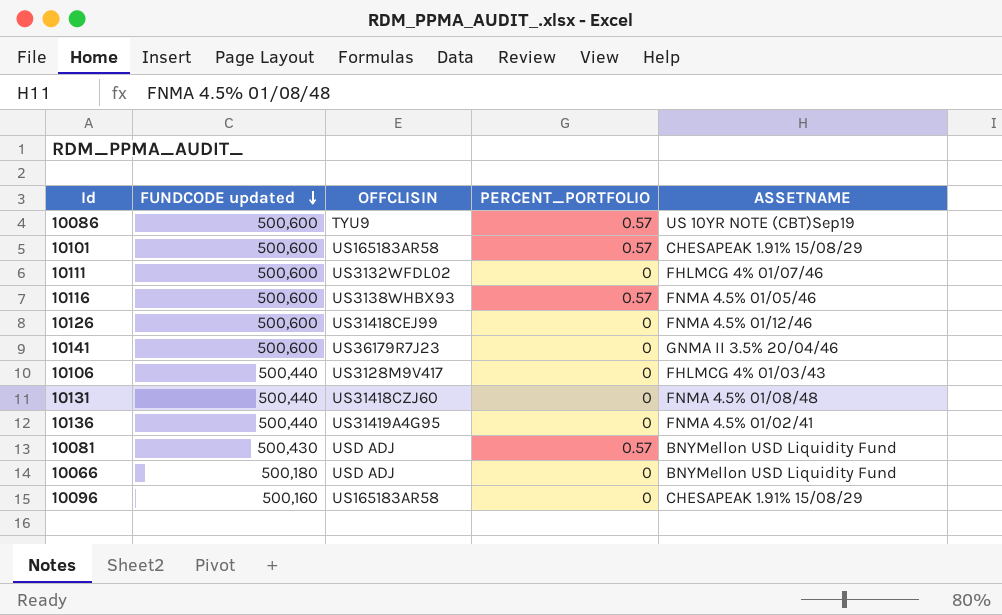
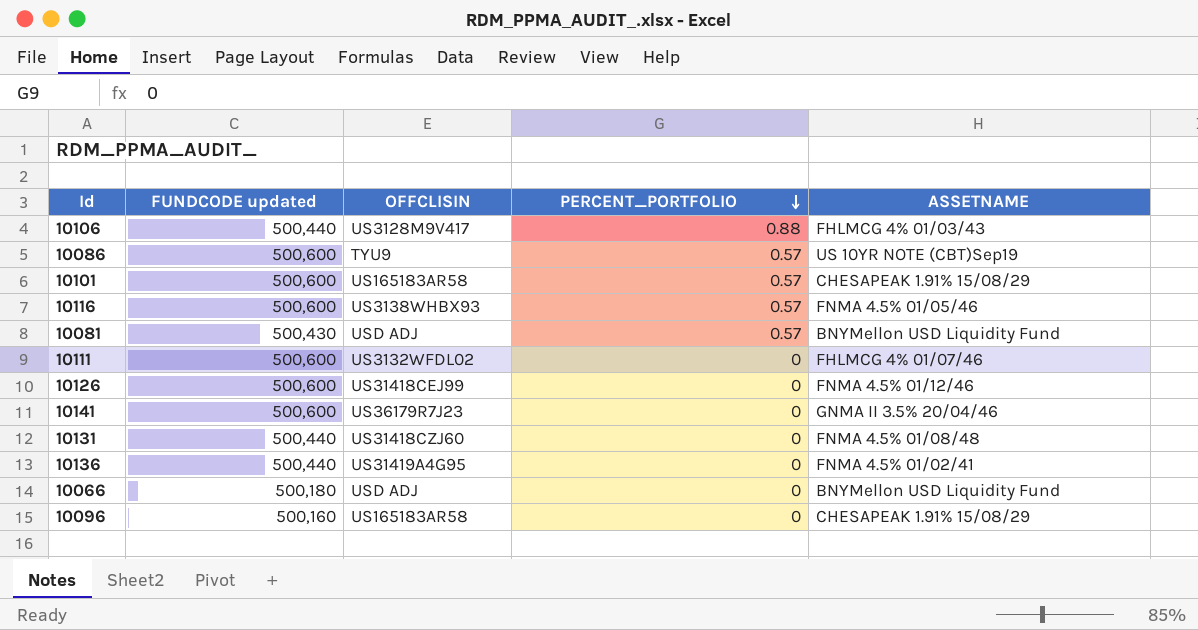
row order: FUNDCODE updated descending -> PERCENT_PORTFOLIO descending
10106 | PERCENT_PORTFOLIO: 0 -> 0.88

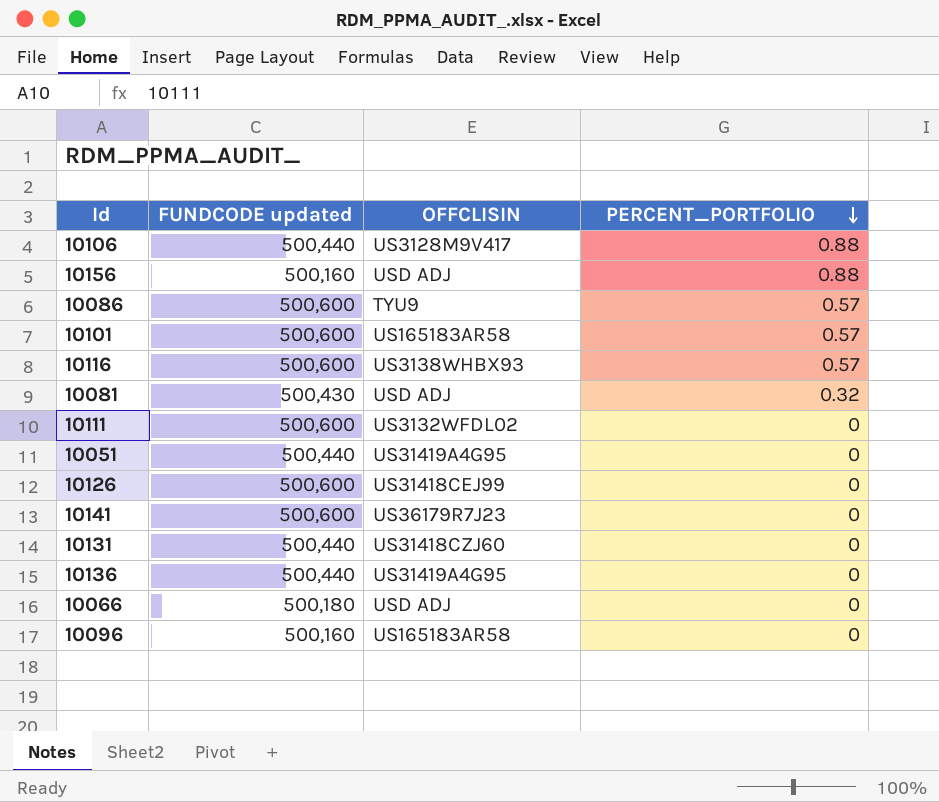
column ASSETNAME | position: 5 -> none
row 10156: none -> 500,160 | USD ADJ | 0.88
10081 | PERCENT_PORTFOLIO: 0.57 -> 0.32
row 10051: none -> 500,440 | US31419A4G95 | 0

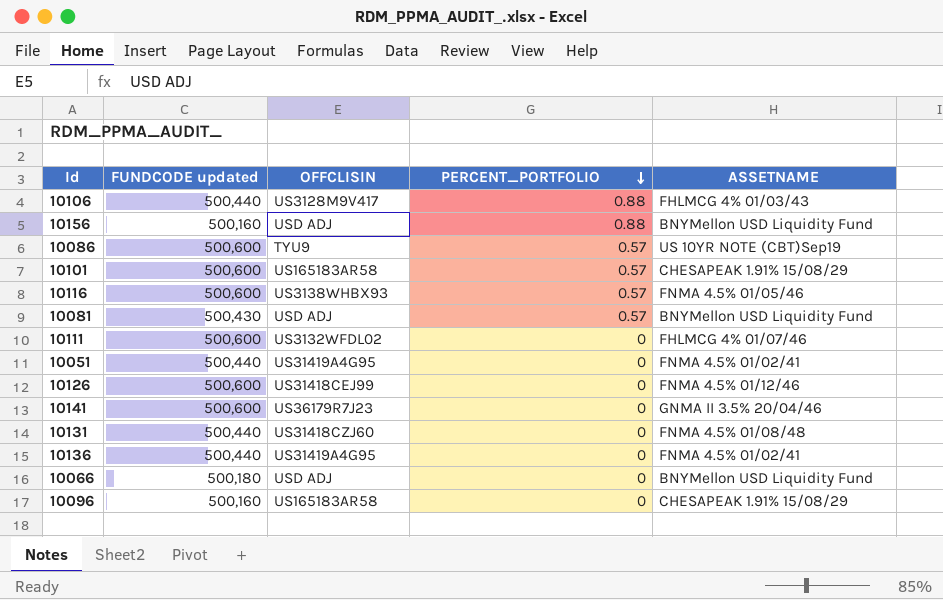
column ASSETNAME | position: none -> 5
10081 | PERCENT_PORTFOLIO: 0.32 -> 0.57

